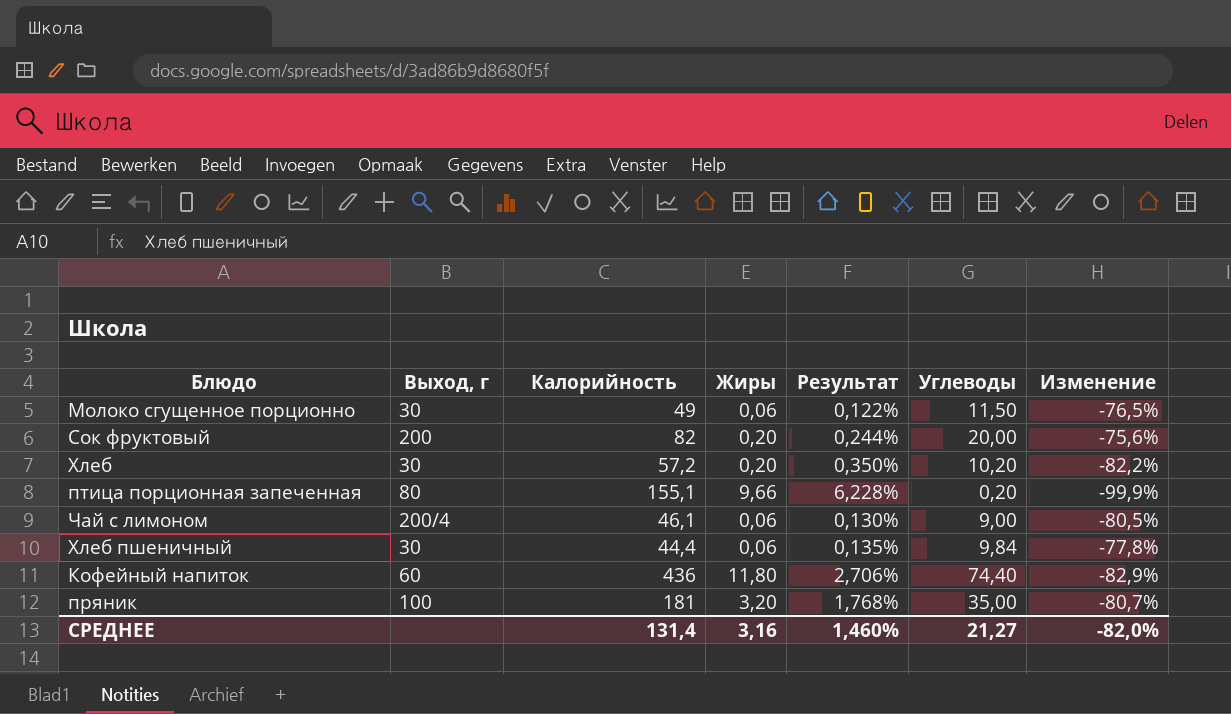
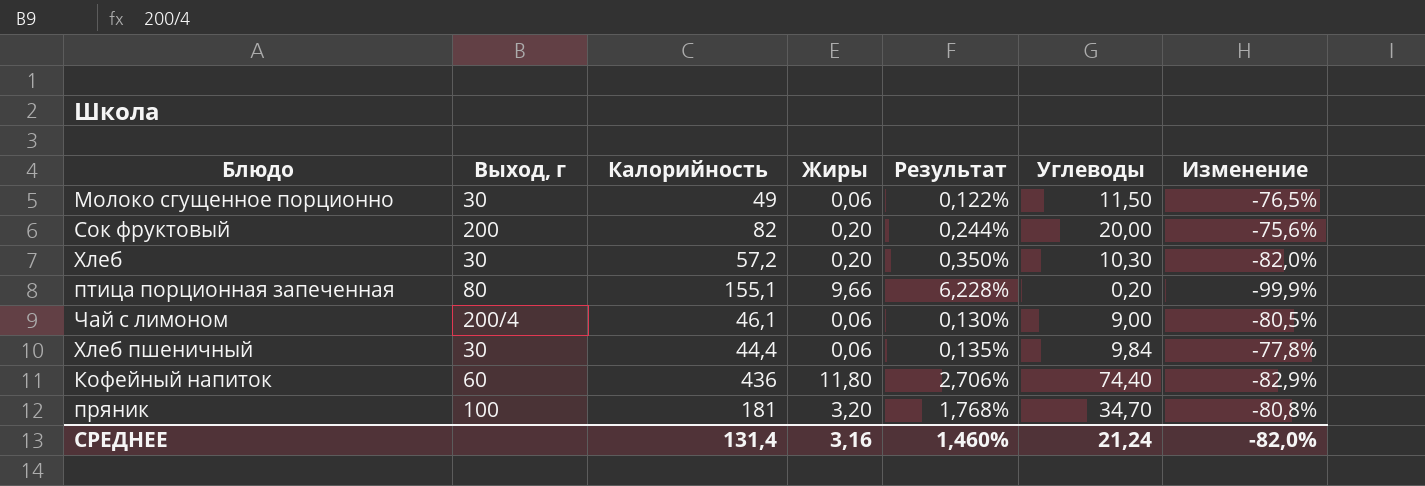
Хлеб | Углеводы: 10,20 -> 10,30
Хлеб | Изменение: -82,2% -> -82,0%
пряник | Углеводы: 35,00 -> 34,70
пряник | Изменение: -80,7% -> -80,8%
СРЕДНЕЕ | Углеводы: 21,27 -> 21,24

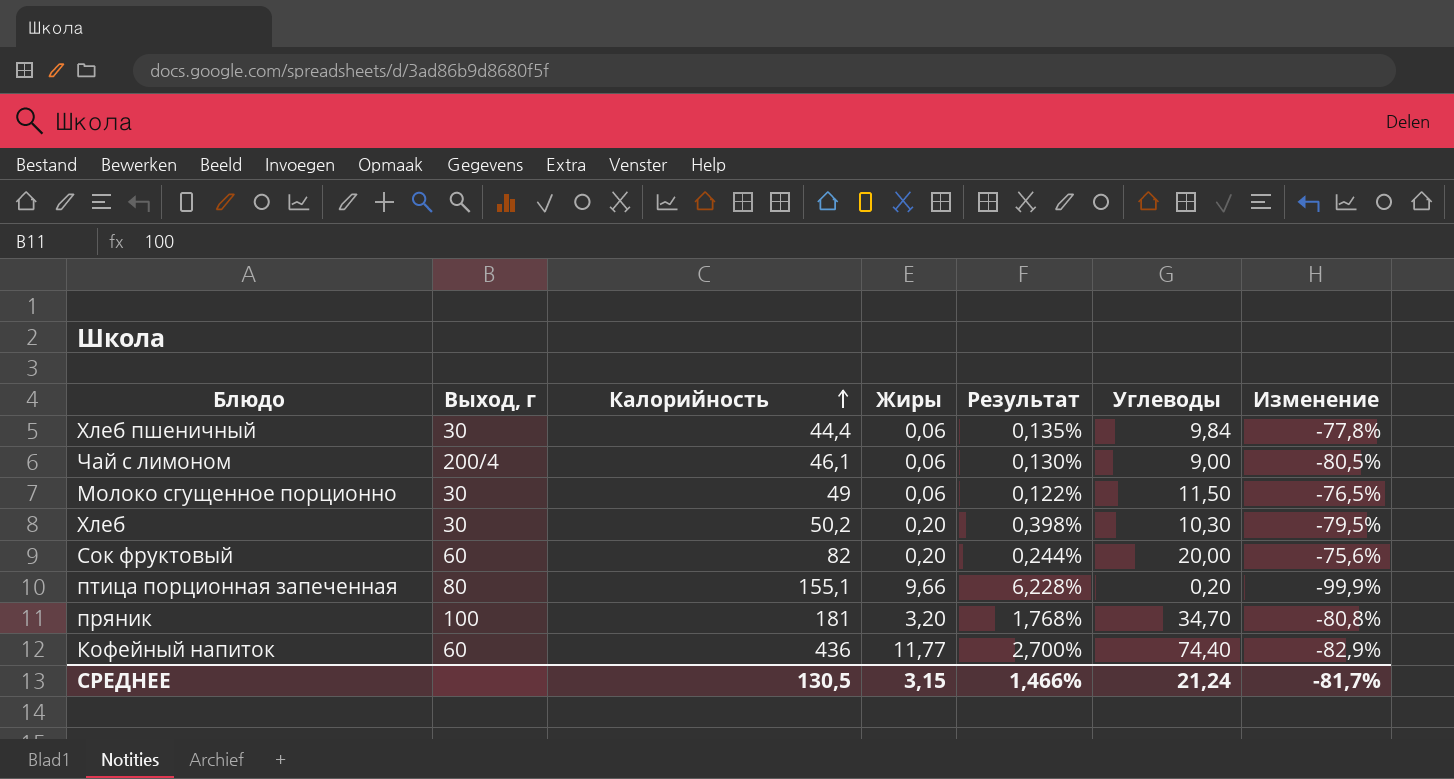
row order: none -> Калорийность ascending
Хлеб | Калорийность: 57,2 -> 50,2
Хлеб | Результат: 0,350% -> 0,398%
Хлеб | Изменение: -82,0% -> -79,5%
Сок фруктовый | Выход, г: 200 -> 60
Кофейный напиток | Жиры: 11,80 -> 11,77
Кофейный напиток | Результат: 2,706% -> 2,700%
СРЕДНЕЕ | Калорийность: 131,4 -> 130,5
СРЕДНЕЕ | Жиры: 3,16 -> 3,15
СРЕДНЕЕ | Результат: 1,460% -> 1,466%
СРЕДНЕЕ | Изменение: -82,0% -> -81,7%

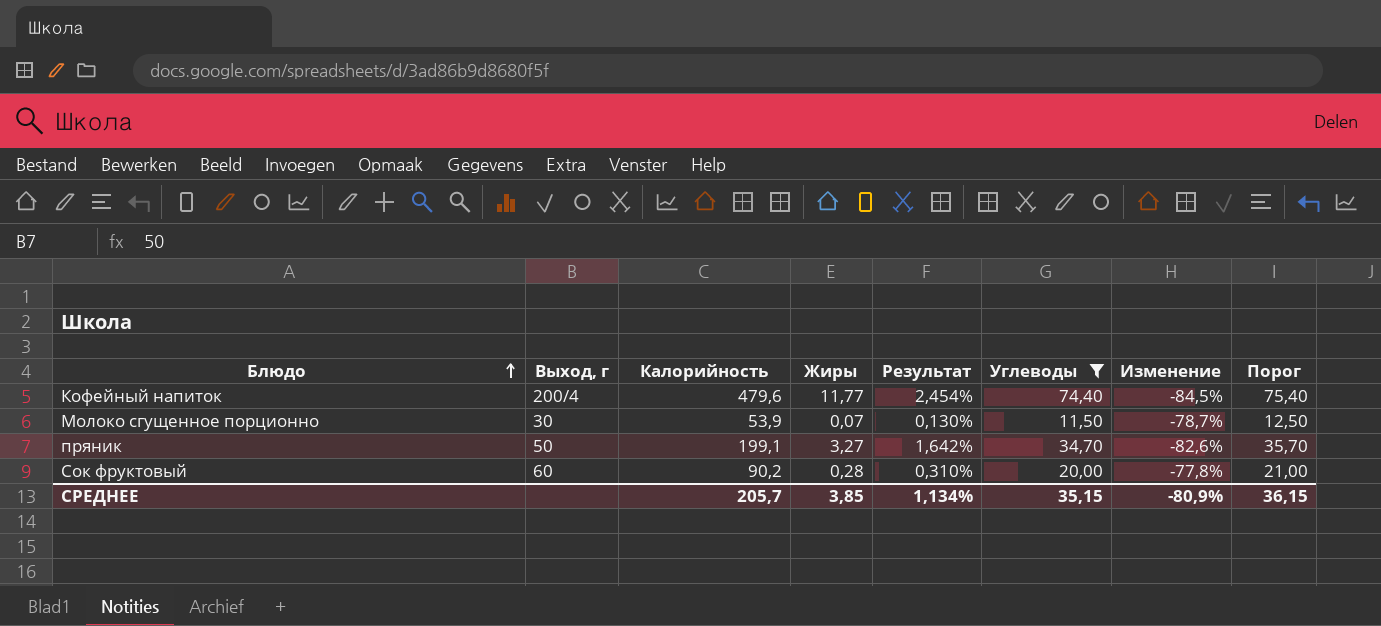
filter: none -> Углеводы >= 11,50
row order: Калорийность ascending -> Блюдо ascending
column Порог | formula: none -> [Углеводы] + 1
Кофейный напиток | Выход, г: 60 -> 200/4
Кофейный напиток | Калорийность: 436 -> 479,6
Кофейный напиток | Результат: 2,700% -> 2,454%
Кофейный напиток | Изменение: -82,9% -> -84,5%
Молоко сгущенное порционно | Калорийность: 49 -> 53,9
Молоко сгущенное порционно | Жиры: 0,06 -> 0,07
Молоко сгущенное порционно | Результат: 0,122% -> 0,130%
Молоко сгущенное порционно | Изменение: -76,5% -> -78,7%
пряник | Выход, г: 100 -> 50
пряник | Калорийность: 181 -> 199,1
пряник | Жиры: 3,20 -> 3,27
пряник | Результат: 1,768% -> 1,642%
пряник | Изменение: -80,8% -> -82,6%
Сок фруктовый | Калорийность: 82 -> 90,2
Сок фруктовый | Жиры: 0,20 -> 0,28
Сок фруктовый | Результат: 0,244% -> 0,310%
Сок фруктовый | Изменение: -75,6% -> -77,8%
СРЕДНЕЕ | Калорийность: 130,5 -> 205,7
СРЕДНЕЕ | Жиры: 3,15 -> 3,85
СРЕДНЕЕ | Результат: 1,466% -> 1,134%
СРЕДНЕЕ | Углеводы: 21,24 -> 35,15
СРЕДНЕЕ | Изменение: -81,7% -> -80,9%

